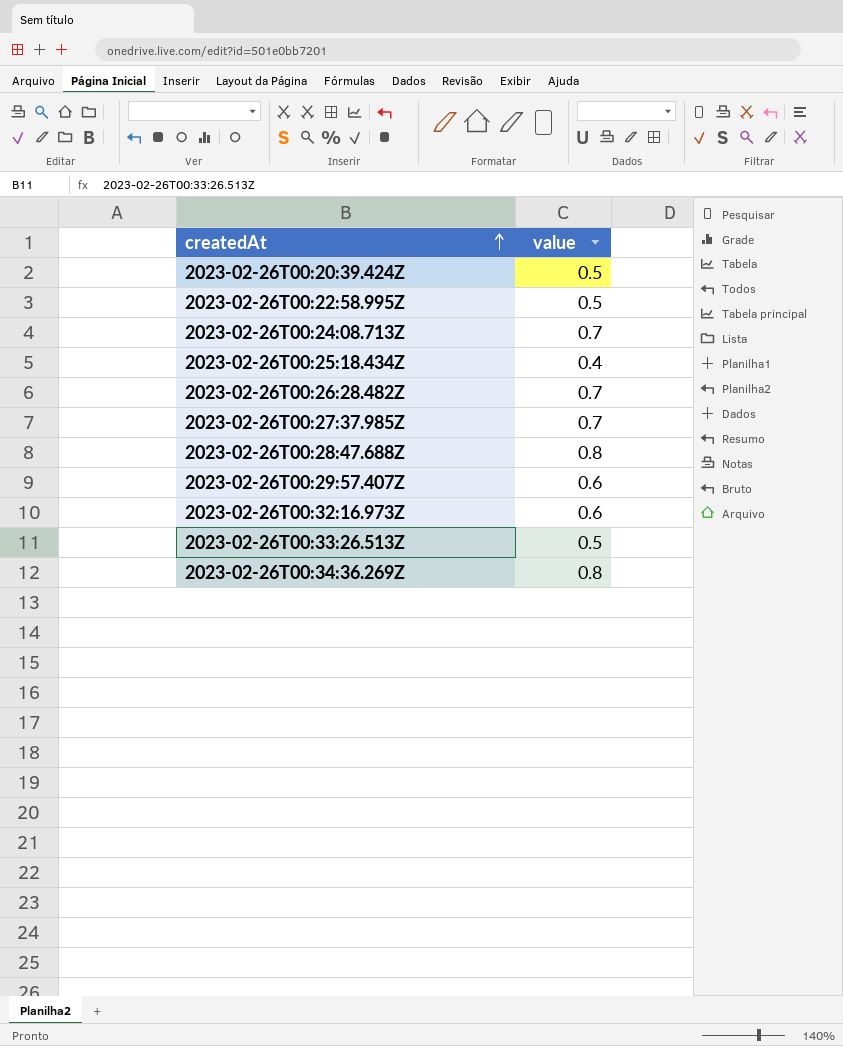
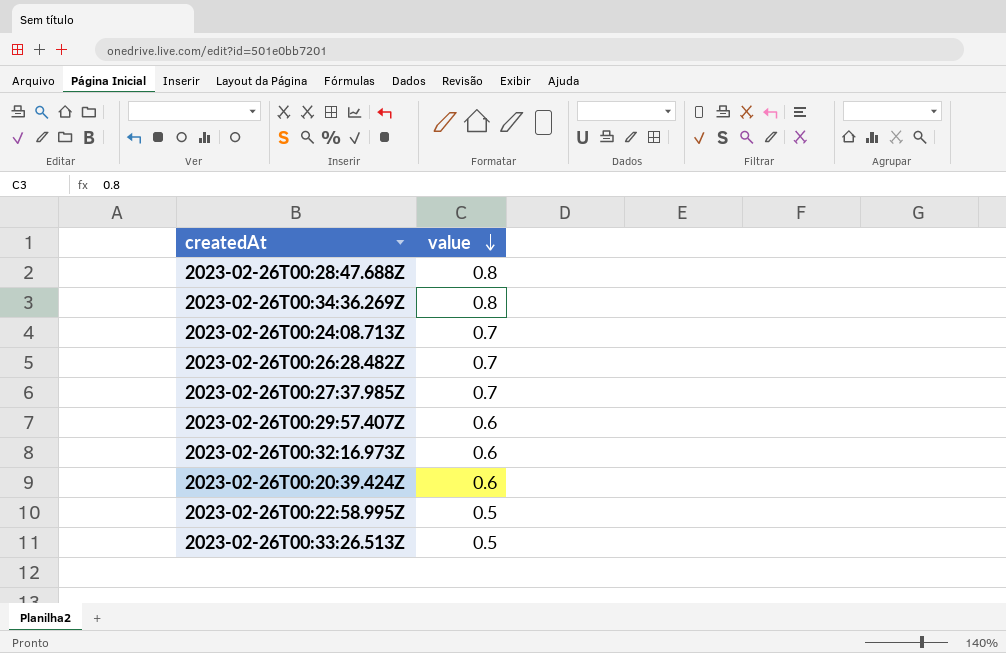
row order: createdAt ascending -> value descending
row 2023-02-26T00:25:18.434Z: 0.4 -> none
2023-02-26T00:20:39.424Z | value: 0.5 -> 0.6

